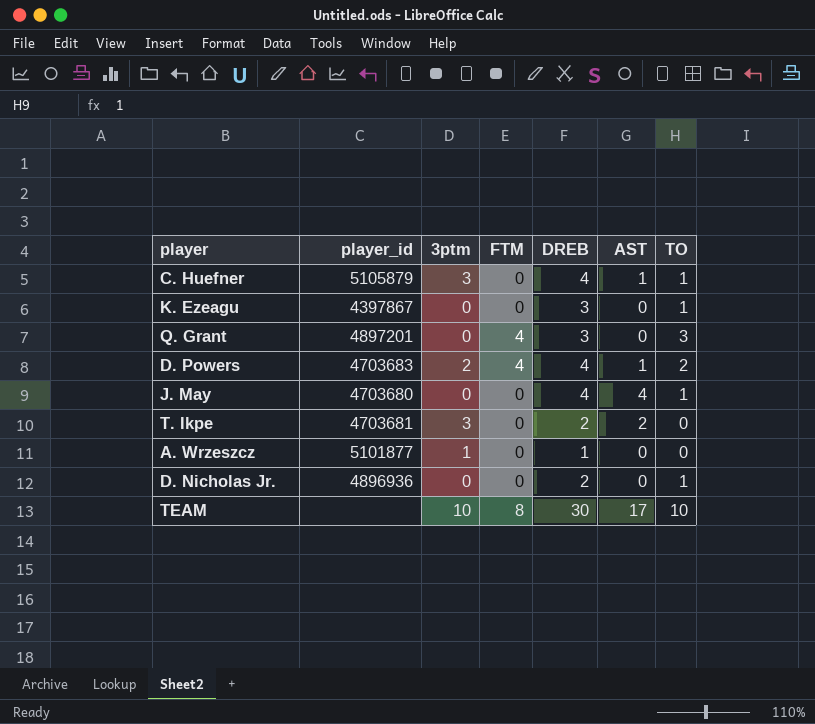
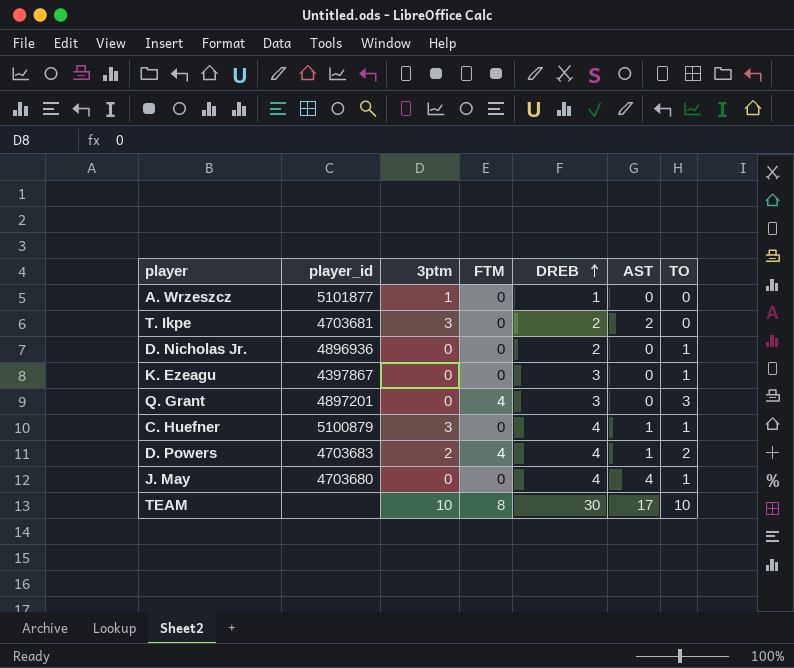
row order: none -> DREB ascending
C. Huefner | player_id: 5105879 -> 5100879

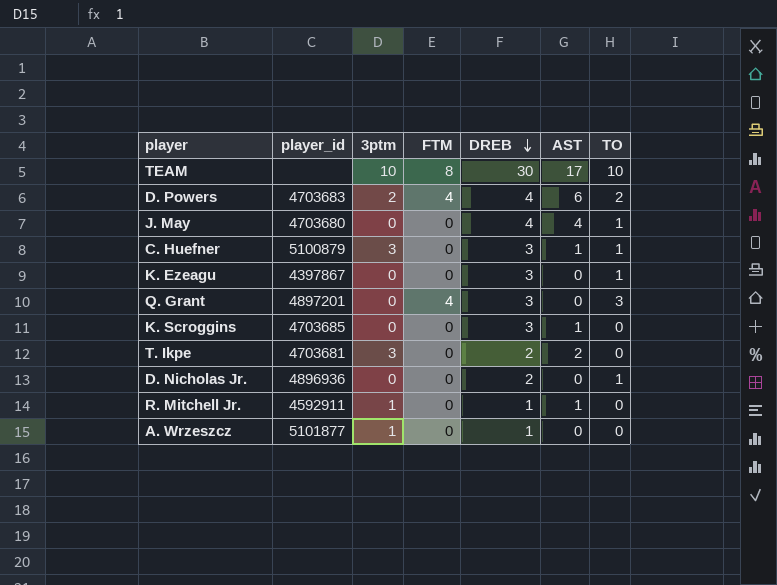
row order: DREB ascending -> DREB descending
D. Powers | AST: 1 -> 6
C. Huefner | DREB: 4 -> 3
row K. Scroggins: none -> 4703685 | 0 | 0 | 3 | 1 | 0
row R. Mitchell Jr.: none -> 4592911 | 1 | 0 | 1 | 1 | 0

